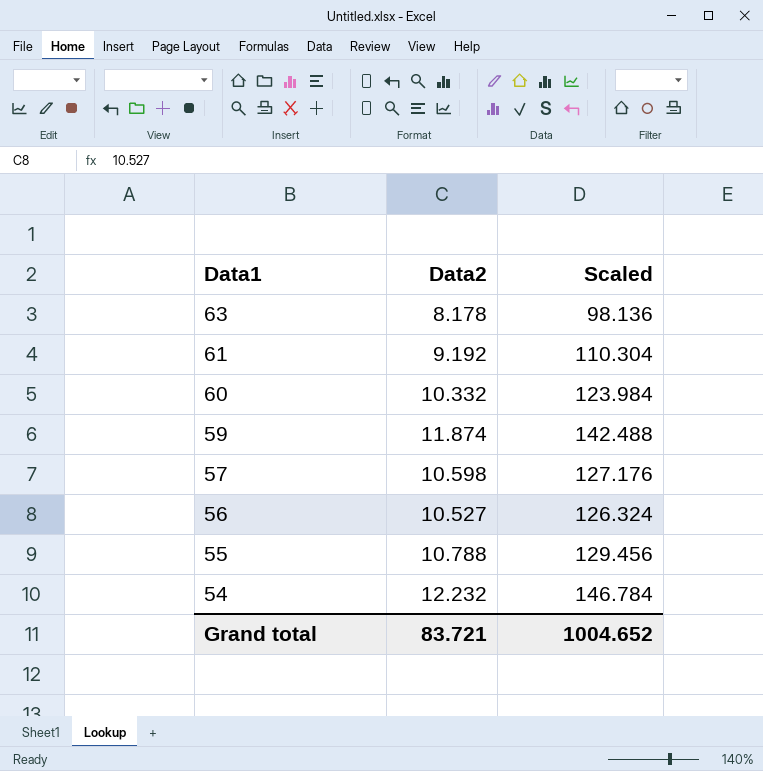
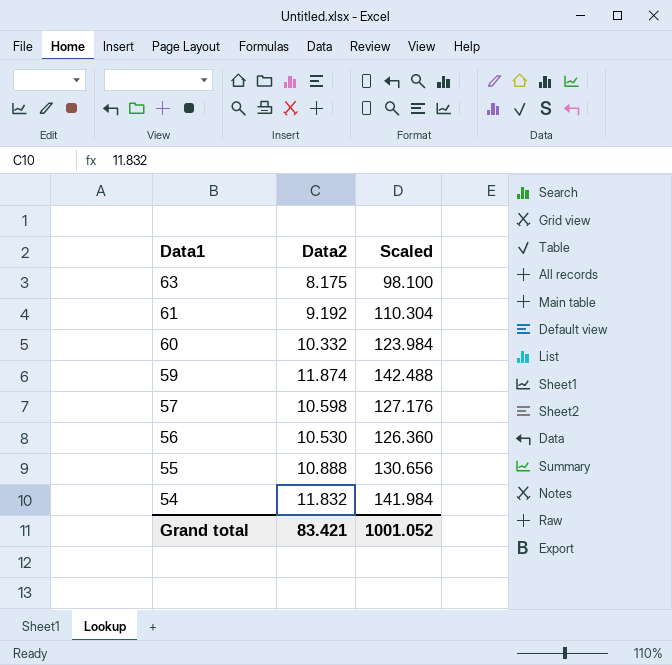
63 | Data2: 8.178 -> 8.175
63 | Scaled: 98.136 -> 98.100
56 | Data2: 10.527 -> 10.530
56 | Scaled: 126.324 -> 126.360
55 | Data2: 10.788 -> 10.888
55 | Scaled: 129.456 -> 130.656
54 | Data2: 12.232 -> 11.832
54 | Scaled: 146.784 -> 141.984
Grand total | Data2: 83.721 -> 83.421
Grand total | Scaled: 1004.652 -> 1001.052

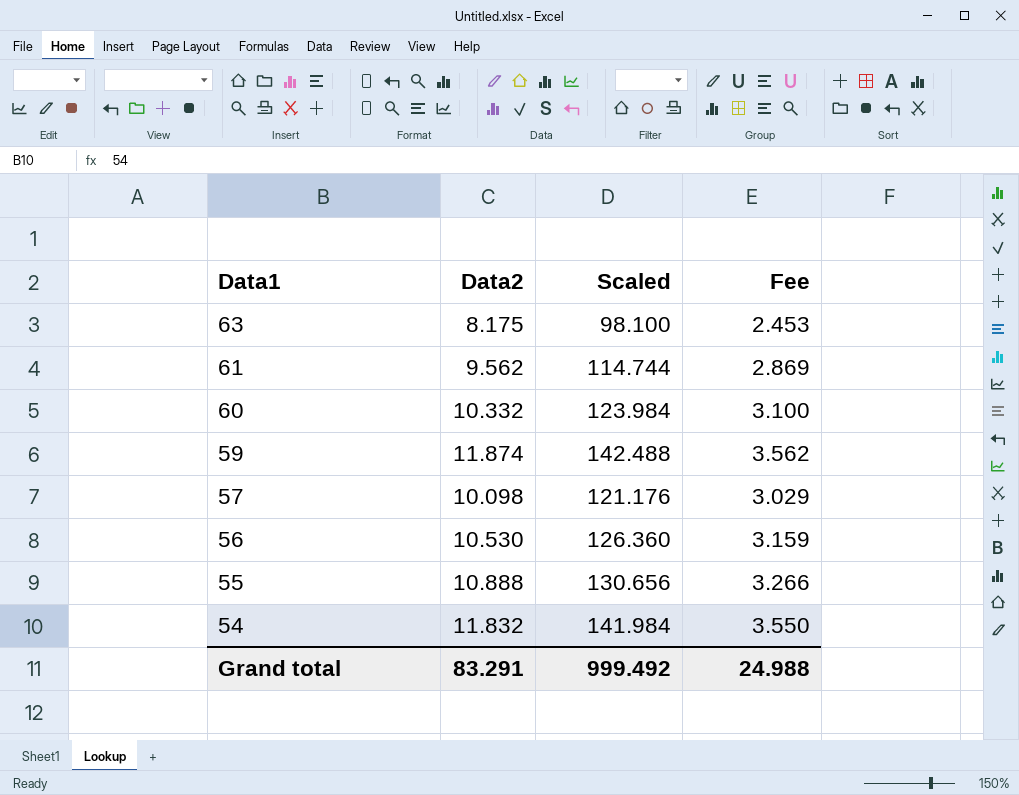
column Fee | formula: none -> [Data2] * 0.3
61 | Data2: 9.192 -> 9.562
61 | Scaled: 110.304 -> 114.744
57 | Data2: 10.598 -> 10.098
57 | Scaled: 127.176 -> 121.176
Grand total | Data2: 83.421 -> 83.291
Grand total | Scaled: 1001.052 -> 999.492

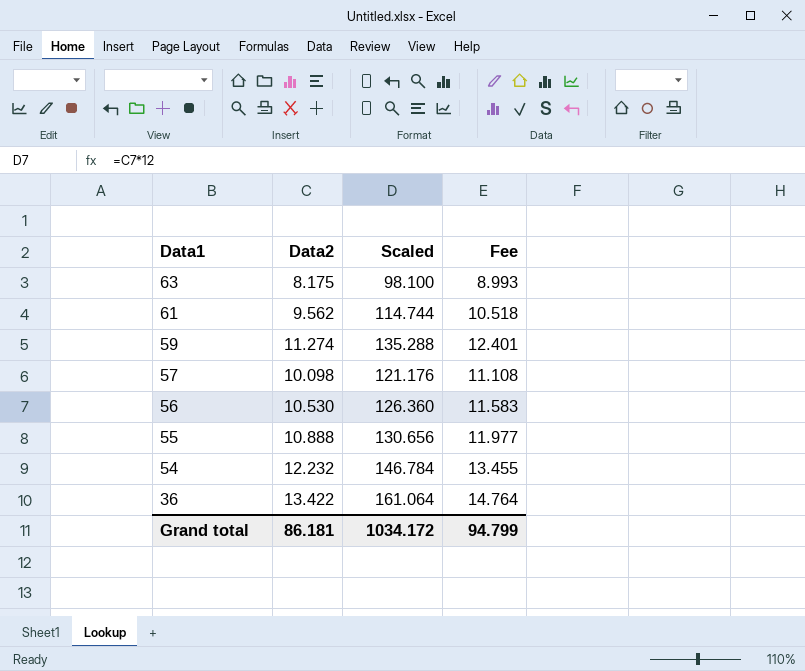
column Fee | formula: [Data2] * 0.3 -> [Data2] * 1.1
row 60: 10.332 | 123.984 | 3.100 -> none
59 | Data2: 11.874 -> 11.274
59 | Scaled: 142.488 -> 135.288
54 | Data2: 11.832 -> 12.232
54 | Scaled: 141.984 -> 146.784
row 36: none -> 13.422 | 161.064 | 14.764
Grand total | Data2: 83.291 -> 86.181
Grand total | Scaled: 999.492 -> 1034.172
Grand total | Fee: 24.988 -> 94.799

